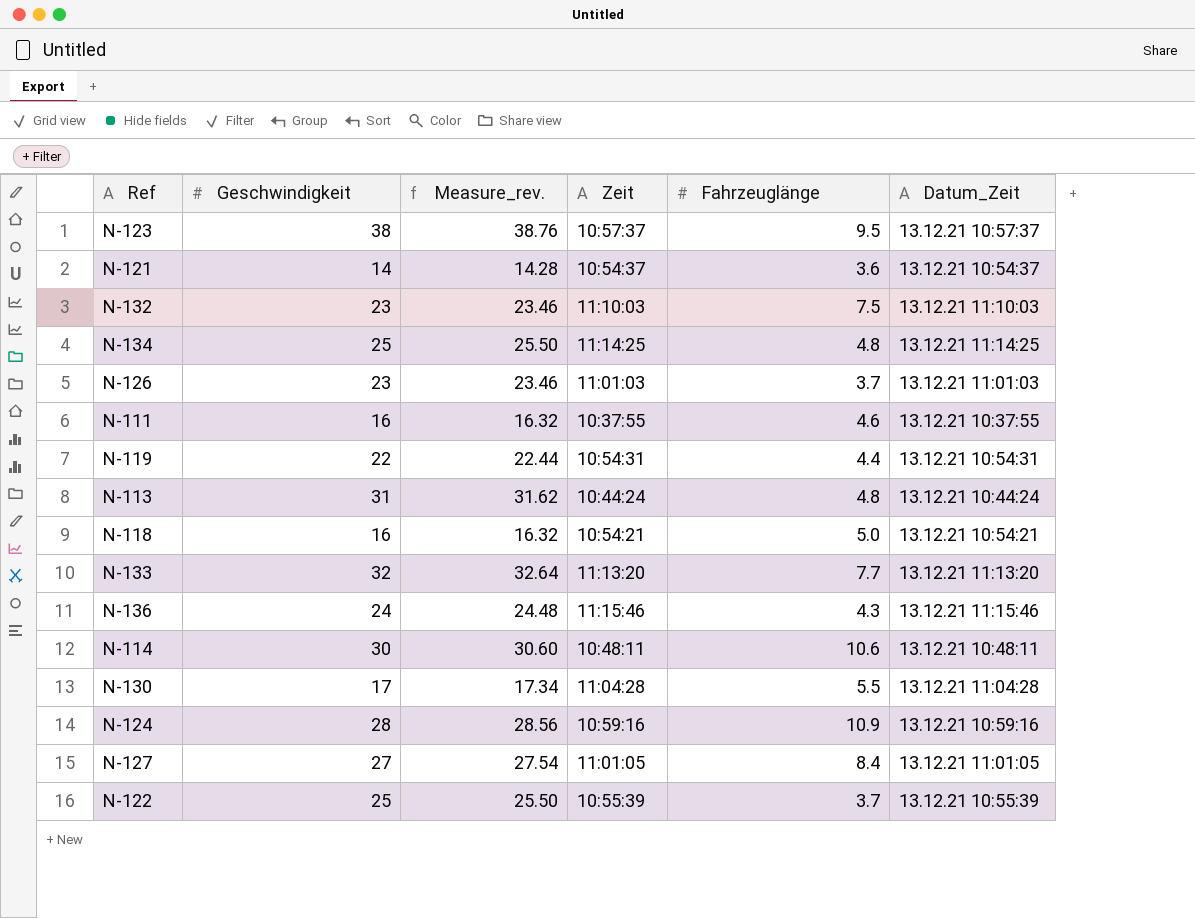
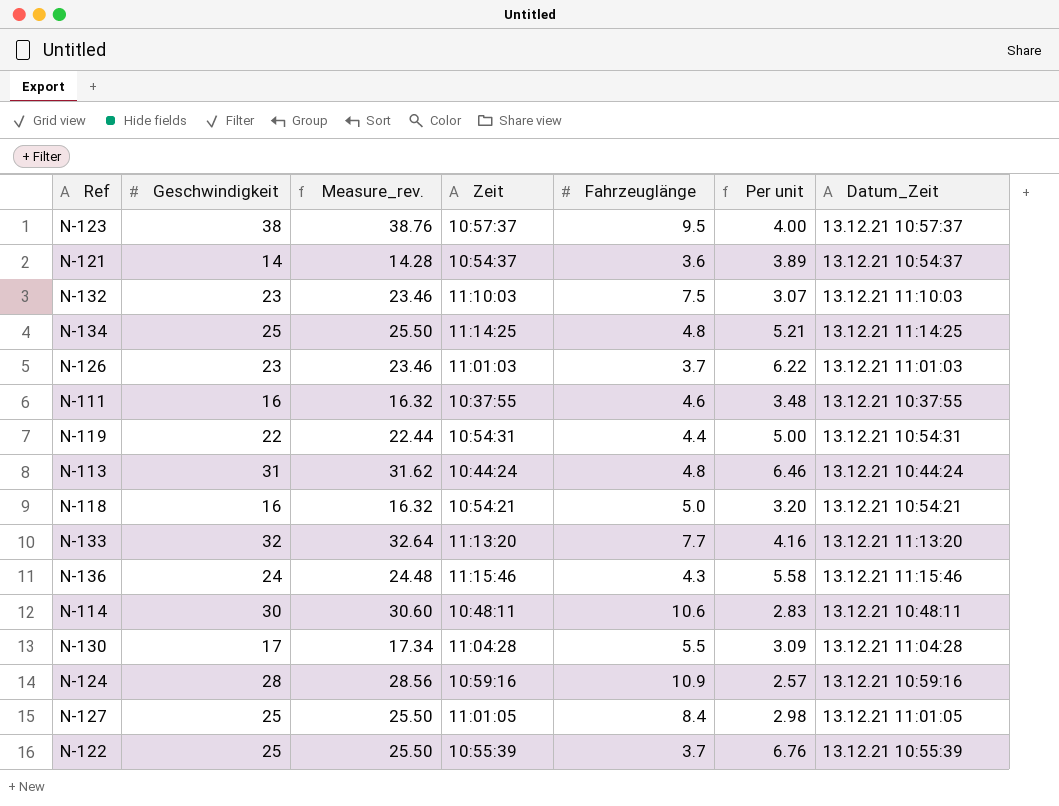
column Per unit | formula: none -> [Geschwindigkeit] / [Fahrzeuglänge]
N-127 | Geschwindigkeit: 27 -> 25
N-127 | Measure_rev.: 27.54 -> 25.50

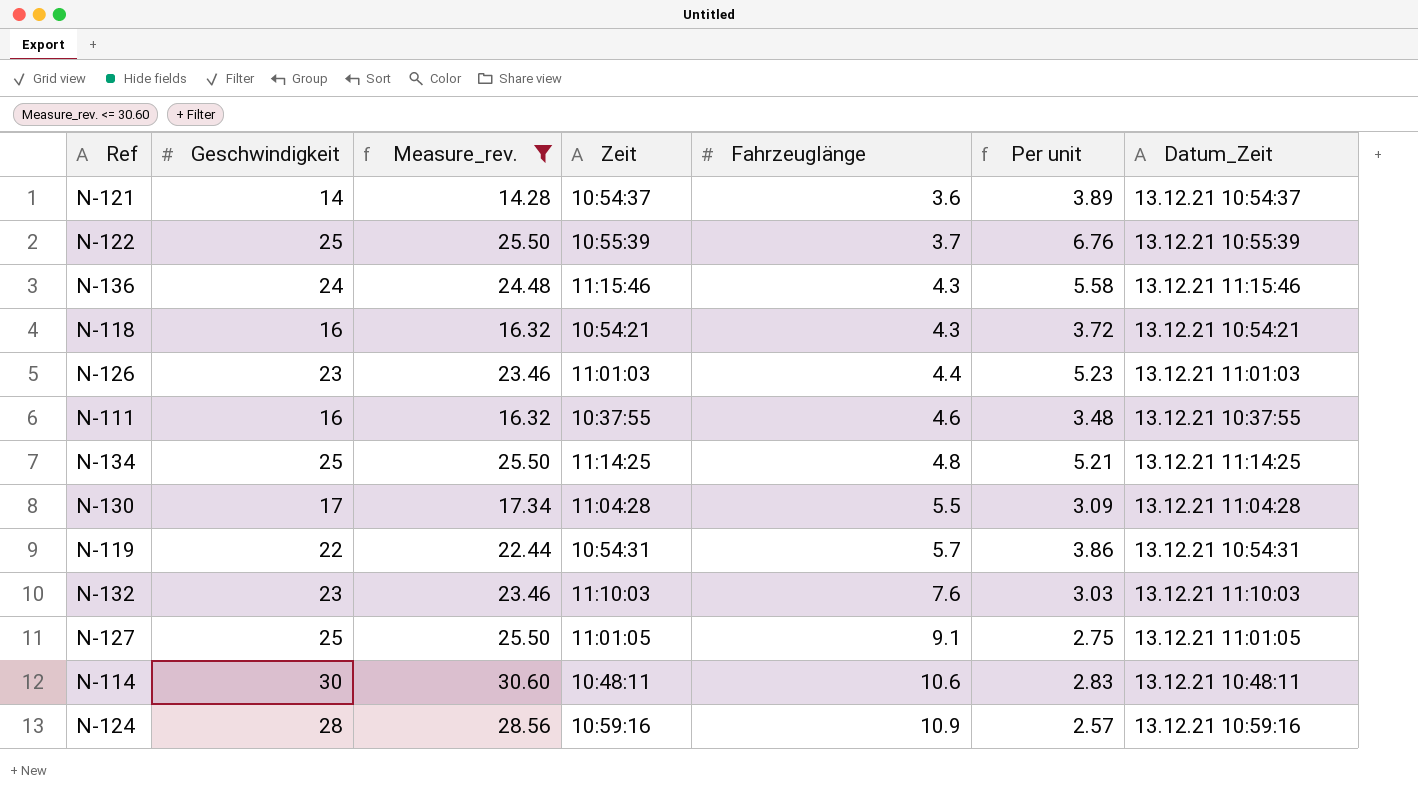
filter: none -> Measure_rev. <= 30.60
row order: none -> Fahrzeuglänge ascending
N-118 | Fahrzeuglänge: 5.0 -> 4.3
N-118 | Per unit: 3.20 -> 3.72
N-126 | Fahrzeuglänge: 3.7 -> 4.4
N-126 | Per unit: 6.22 -> 5.23
N-119 | Fahrzeuglänge: 4.4 -> 5.7
N-119 | Per unit: 5.00 -> 3.86
N-132 | Fahrzeuglänge: 7.5 -> 7.6
N-132 | Per unit: 3.07 -> 3.03
N-127 | Fahrzeuglänge: 8.4 -> 9.1
N-127 | Per unit: 2.98 -> 2.75

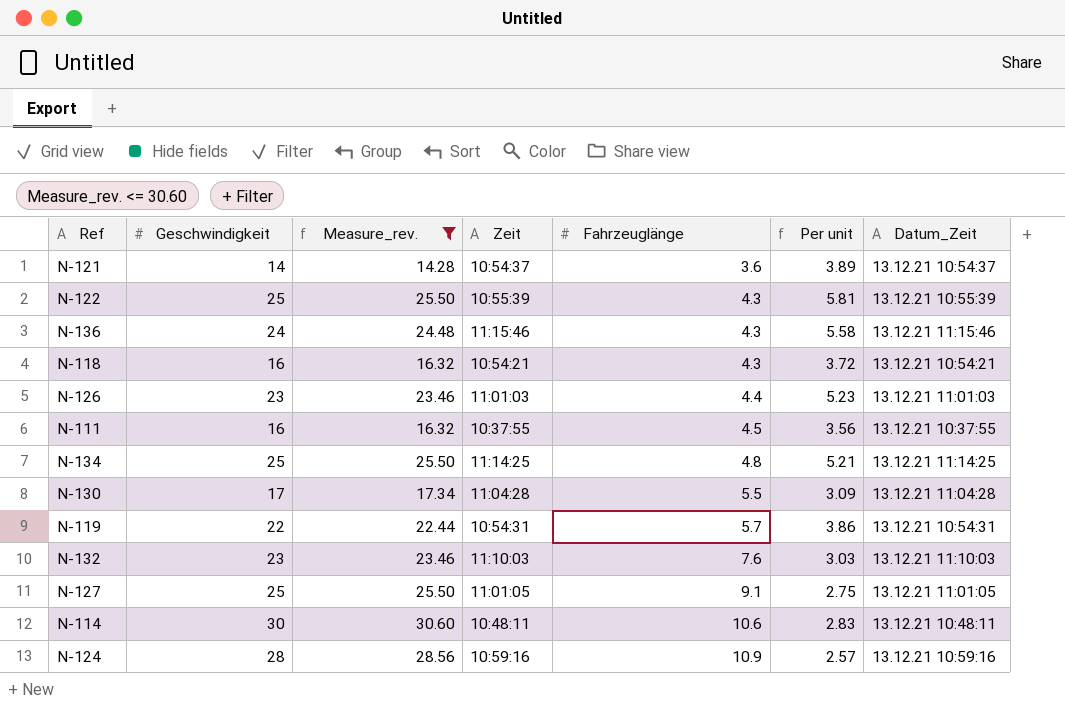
N-122 | Fahrzeuglänge: 3.7 -> 4.3
N-122 | Per unit: 6.76 -> 5.81
N-111 | Fahrzeuglänge: 4.6 -> 4.5
N-111 | Per unit: 3.48 -> 3.56

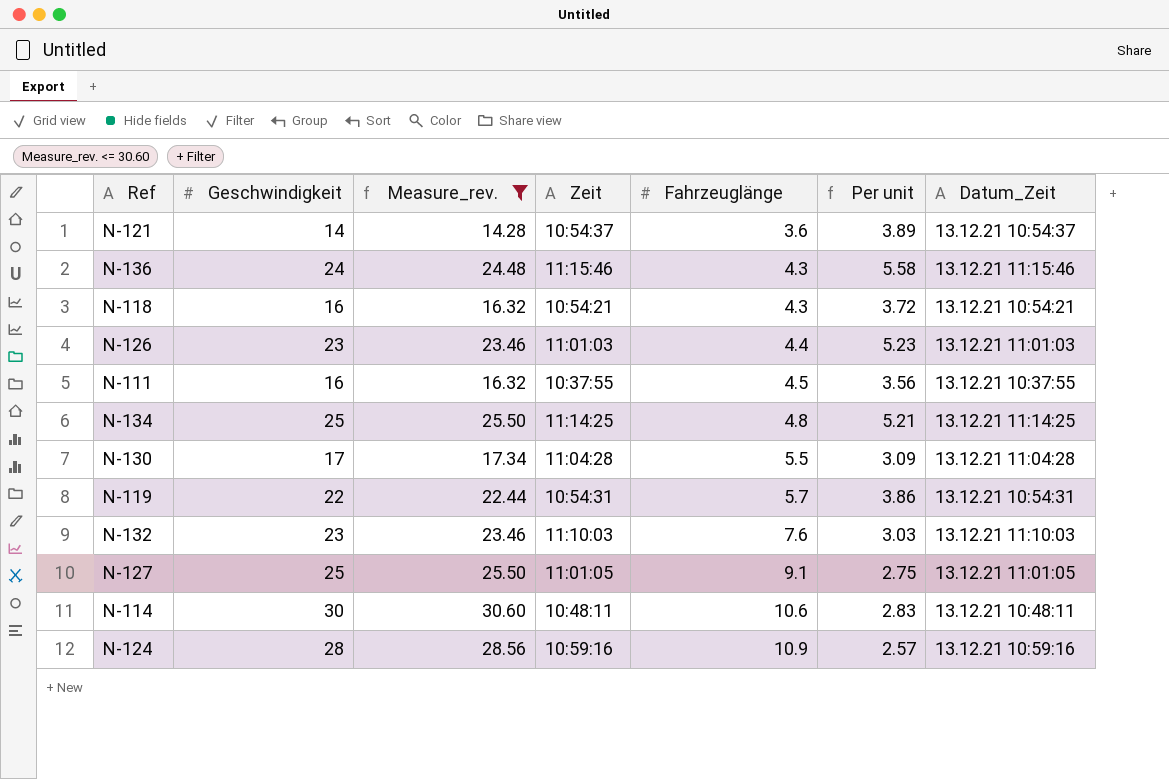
row N-122: 25 | 25.50 | 10:55:39 | 4.3 | 5.81 | 13.12.21 10:55:39 -> none

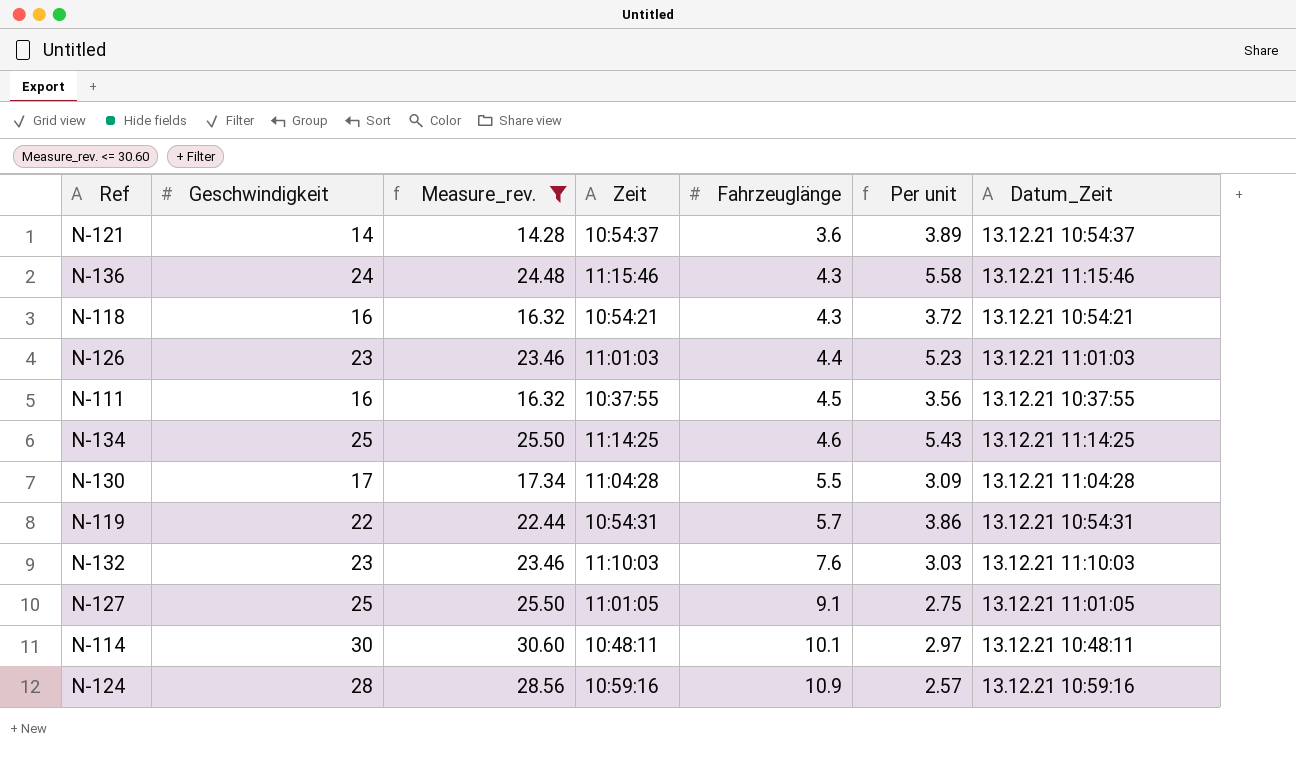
N-134 | Fahrzeuglänge: 4.8 -> 4.6
N-134 | Per unit: 5.21 -> 5.43
N-114 | Fahrzeuglänge: 10.6 -> 10.1
N-114 | Per unit: 2.83 -> 2.97

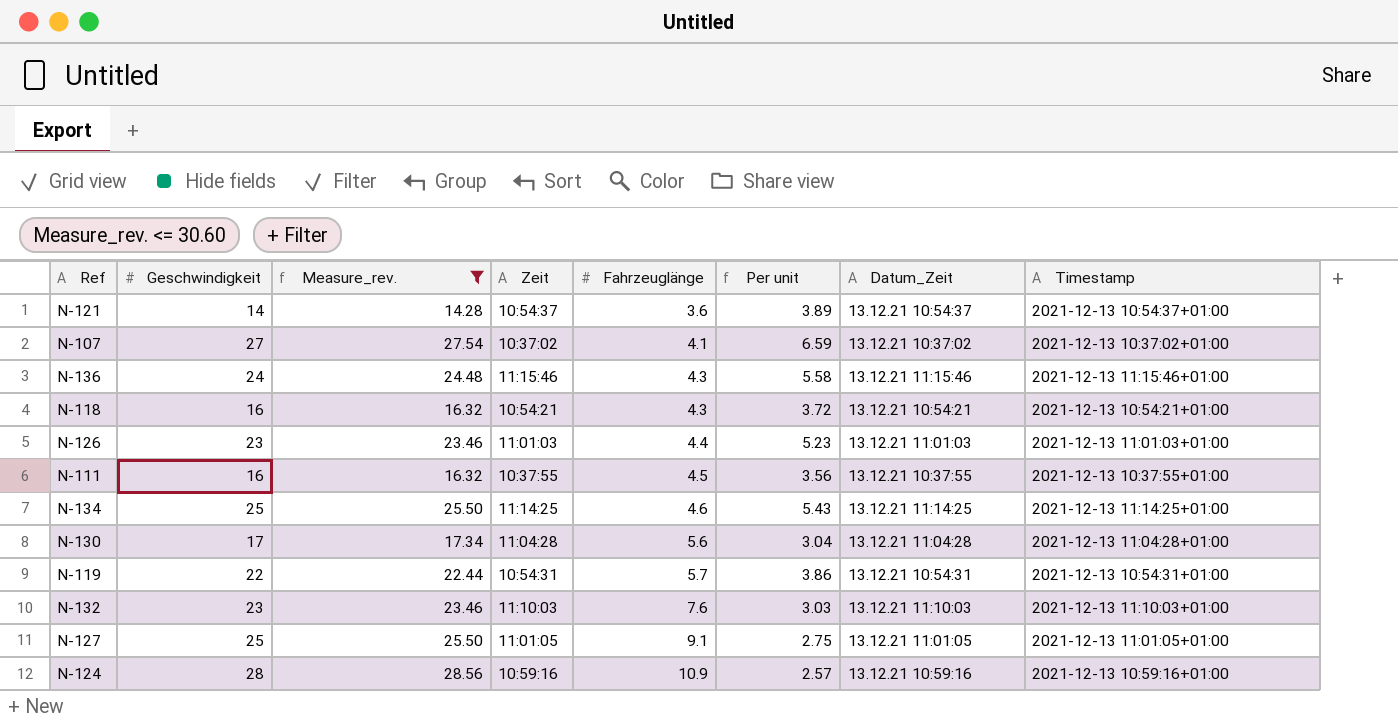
column Timestamp | position: none -> 8
row N-114: 30 | 30.60 | 10:48:11 | 10.1 | 2.97 | 13.12.21 10:48:11 -> none
row N-107: none -> 27 | 27.54 | 10:37:02 | 4.1 | 6.59 | 13.12.21 10:37:02 | 2021-12-13 10:37:02+01:00
N-130 | Fahrzeuglänge: 5.5 -> 5.6
N-130 | Per unit: 3.09 -> 3.04

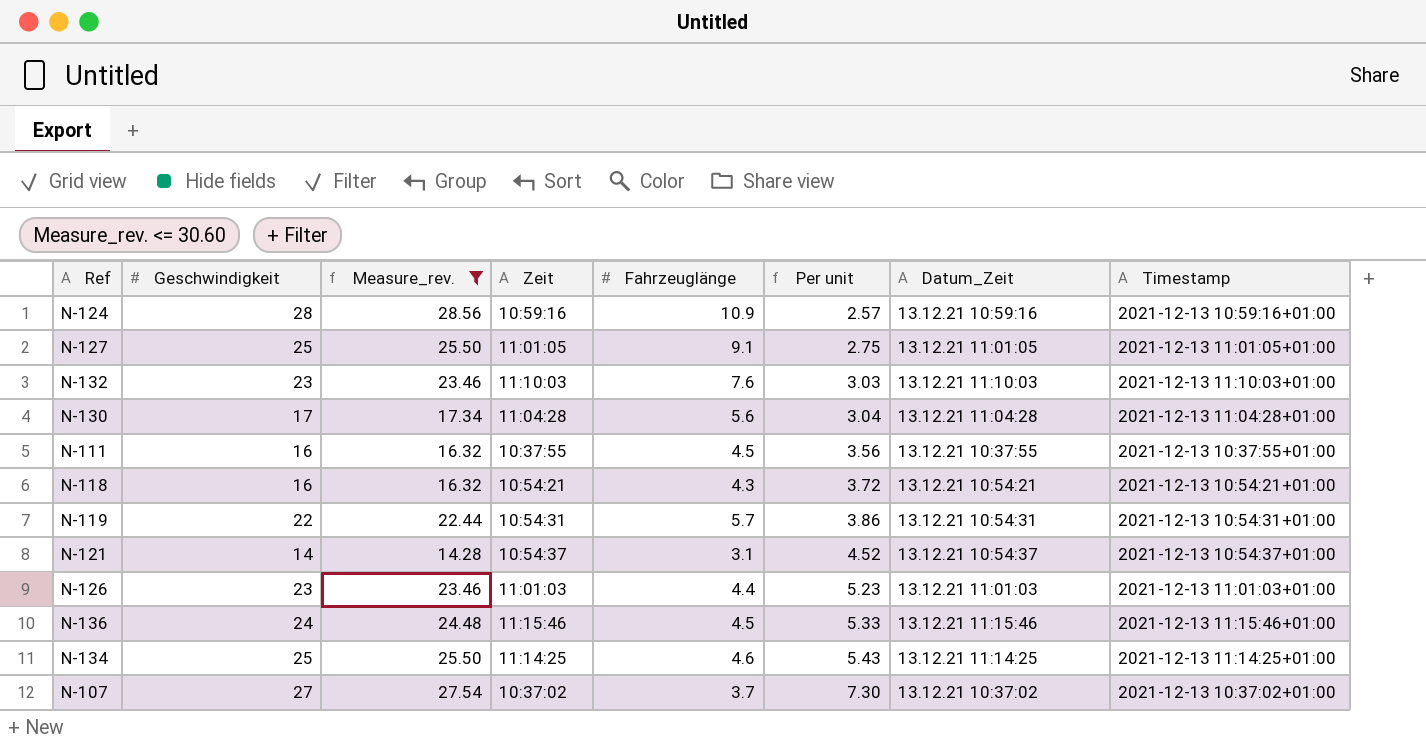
row order: Fahrzeuglänge ascending -> Per unit ascending
N-121 | Fahrzeuglänge: 3.6 -> 3.1
N-121 | Per unit: 3.89 -> 4.52
N-136 | Fahrzeuglänge: 4.3 -> 4.5
N-136 | Per unit: 5.58 -> 5.33
N-107 | Fahrzeuglänge: 4.1 -> 3.7
N-107 | Per unit: 6.59 -> 7.30

